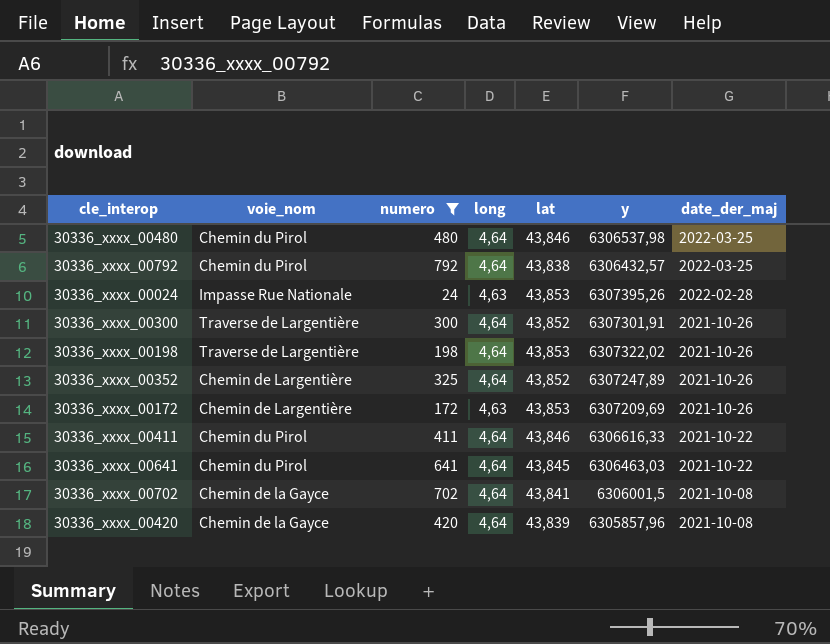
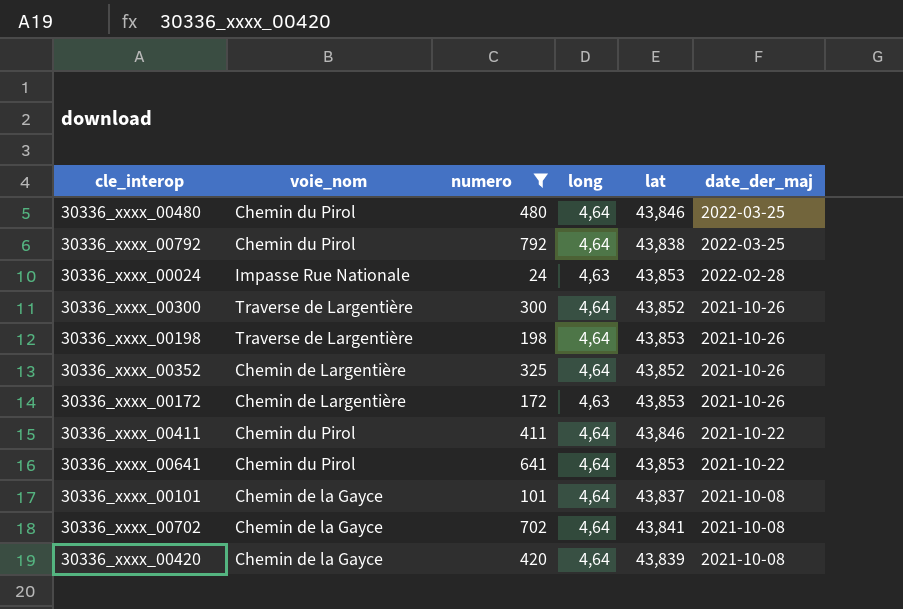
column y | position: 6 -> none
30336_xxxx_00641 | lat: 43,845 -> 43,853
row 30336_xxxx_00101: none -> Chemin de la Gayce | 101 | 4,64 | 43,837 | 2021-10-08

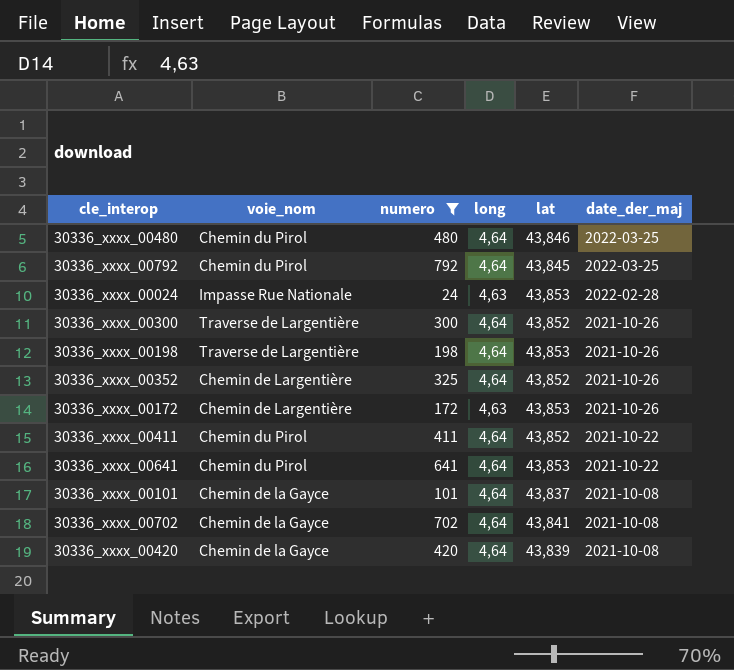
30336_xxxx_00792 | lat: 43,838 -> 43,845
30336_xxxx_00411 | lat: 43,846 -> 43,852

